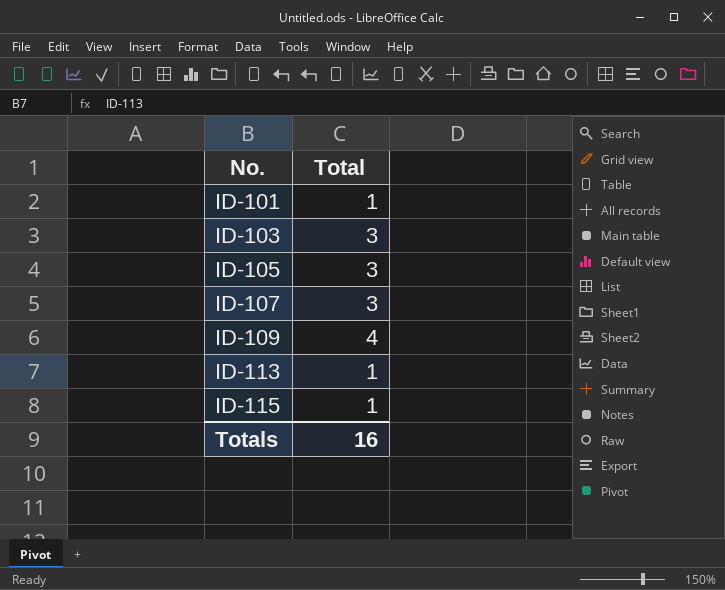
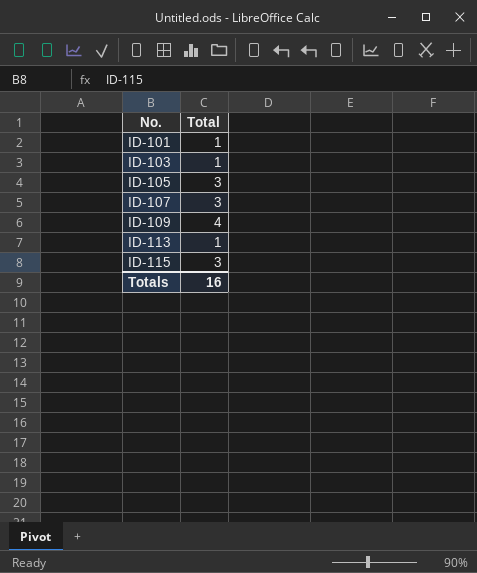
ID-103 | Total: 3 -> 1
ID-115 | Total: 1 -> 3

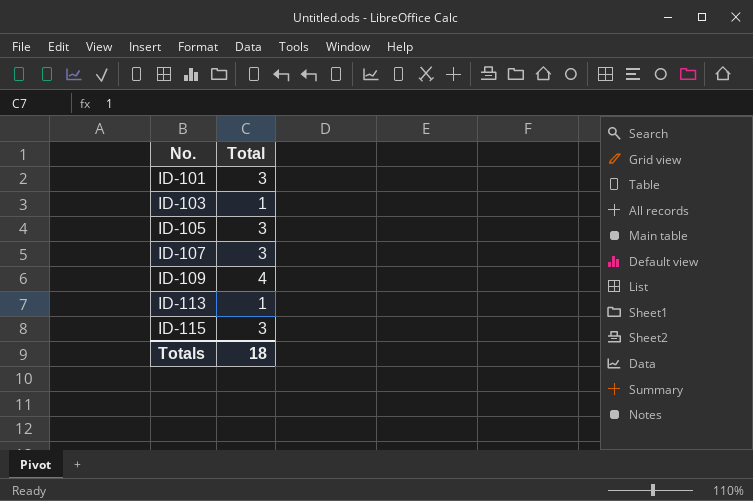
ID-101 | Total: 1 -> 3
Totals | Total: 16 -> 18

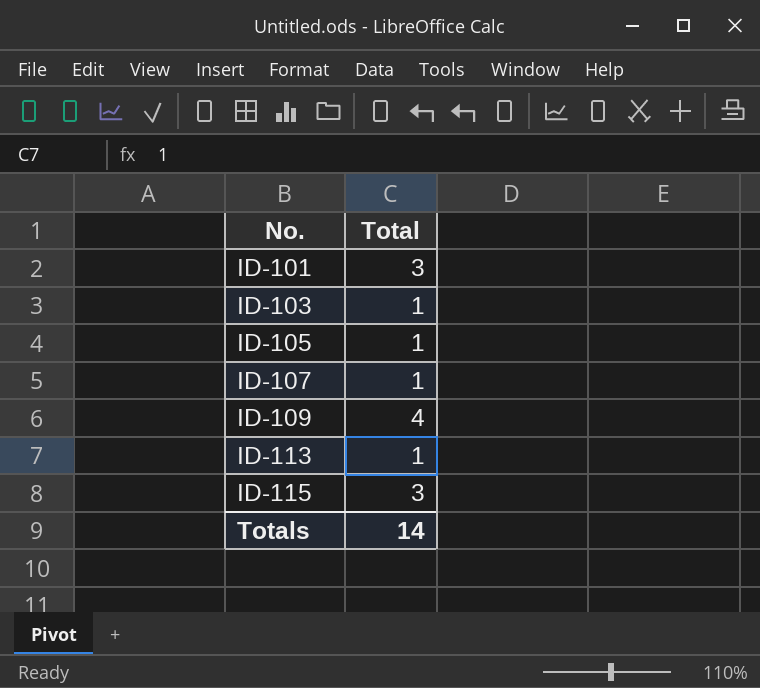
ID-105 | Total: 3 -> 1
ID-107 | Total: 3 -> 1
Totals | Total: 18 -> 14

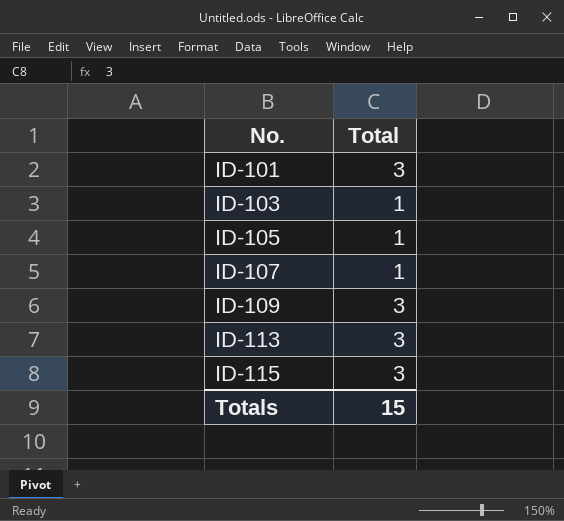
ID-109 | Total: 4 -> 3
ID-113 | Total: 1 -> 3
Totals | Total: 14 -> 15

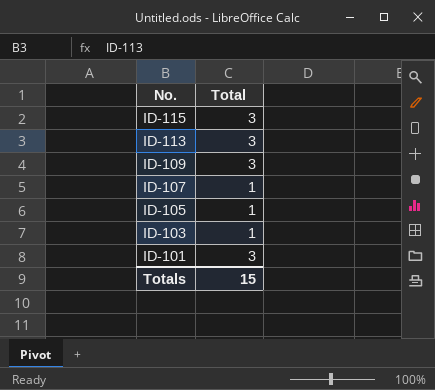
row order: No. ascending -> No. descending

